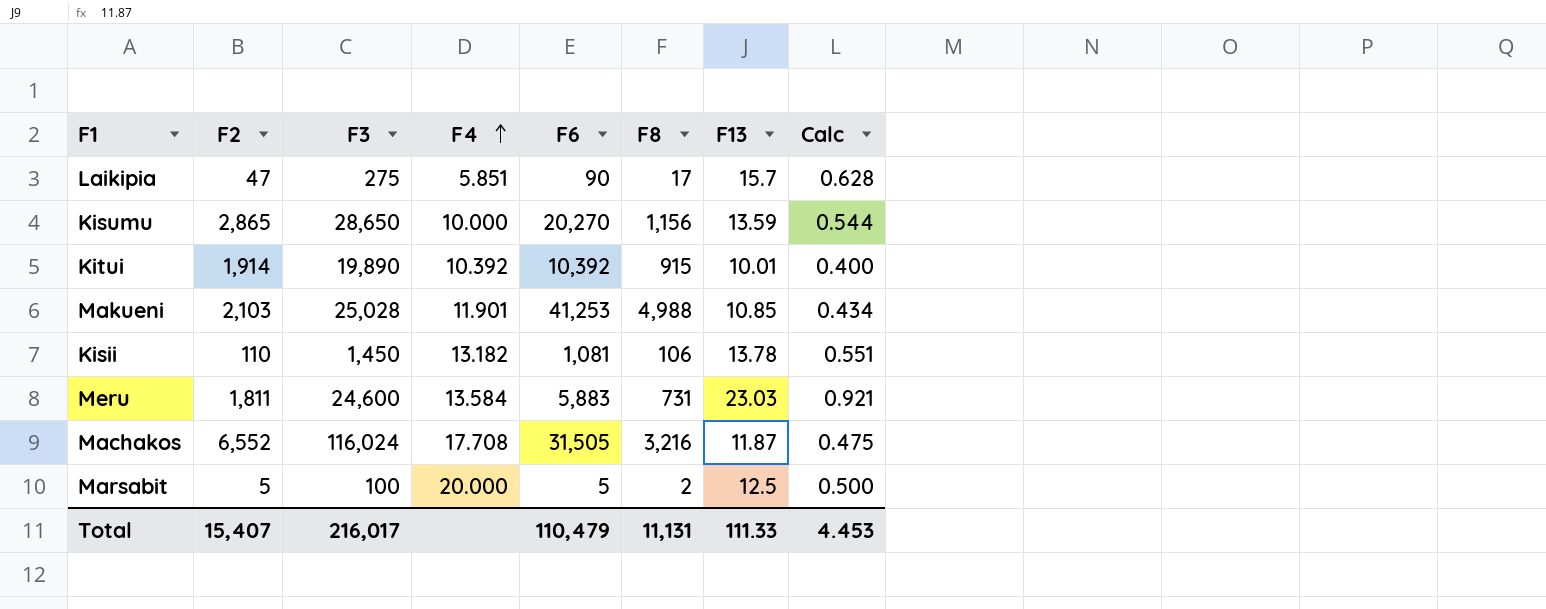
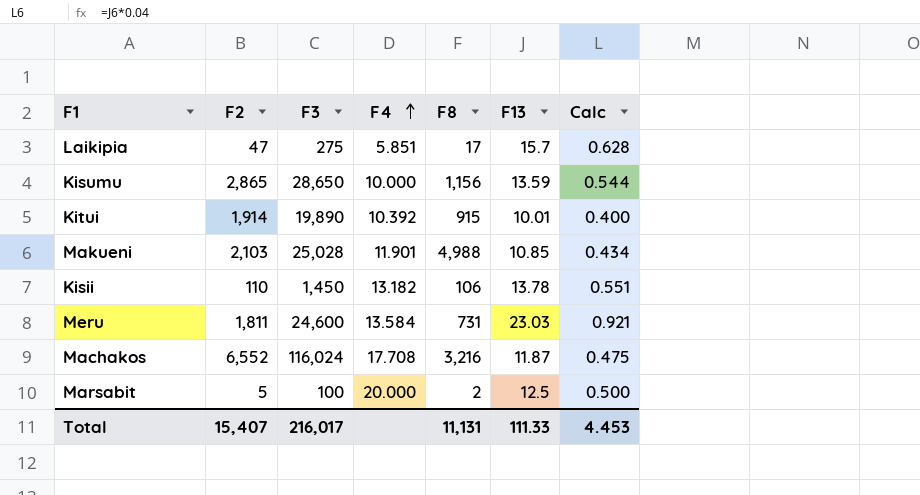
column F6 | position: 5 -> none

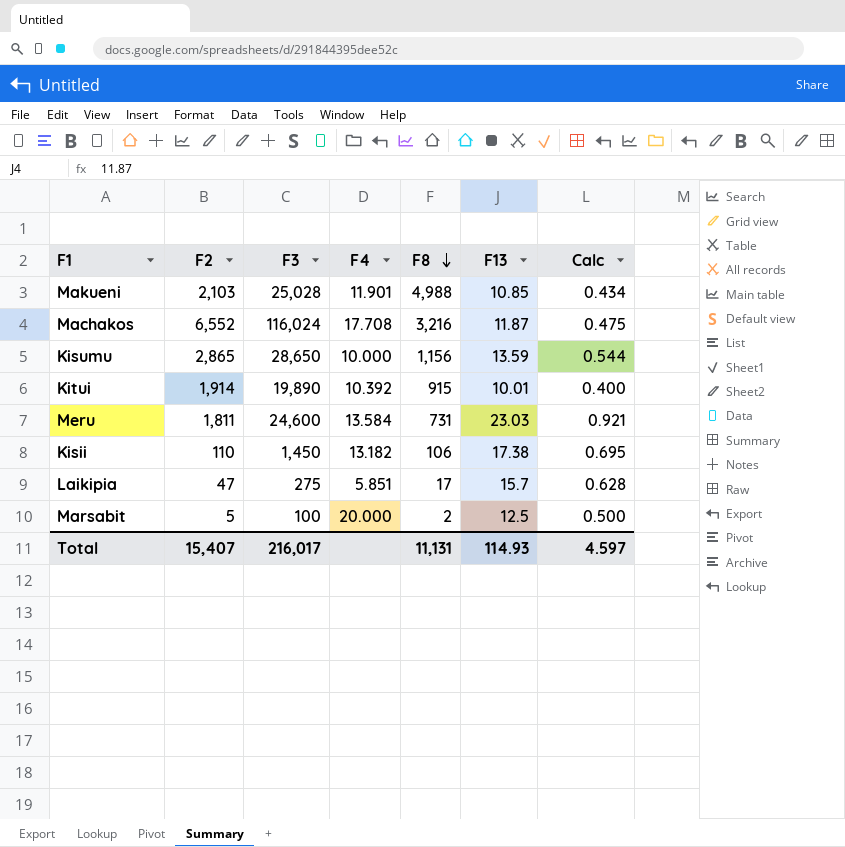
row order: F4 ascending -> F8 descending
Kisii | F13: 13.78 -> 17.38
Kisii | Calc: 0.551 -> 0.695
Total | F13: 111.33 -> 114.93
Total | Calc: 4.453 -> 4.597

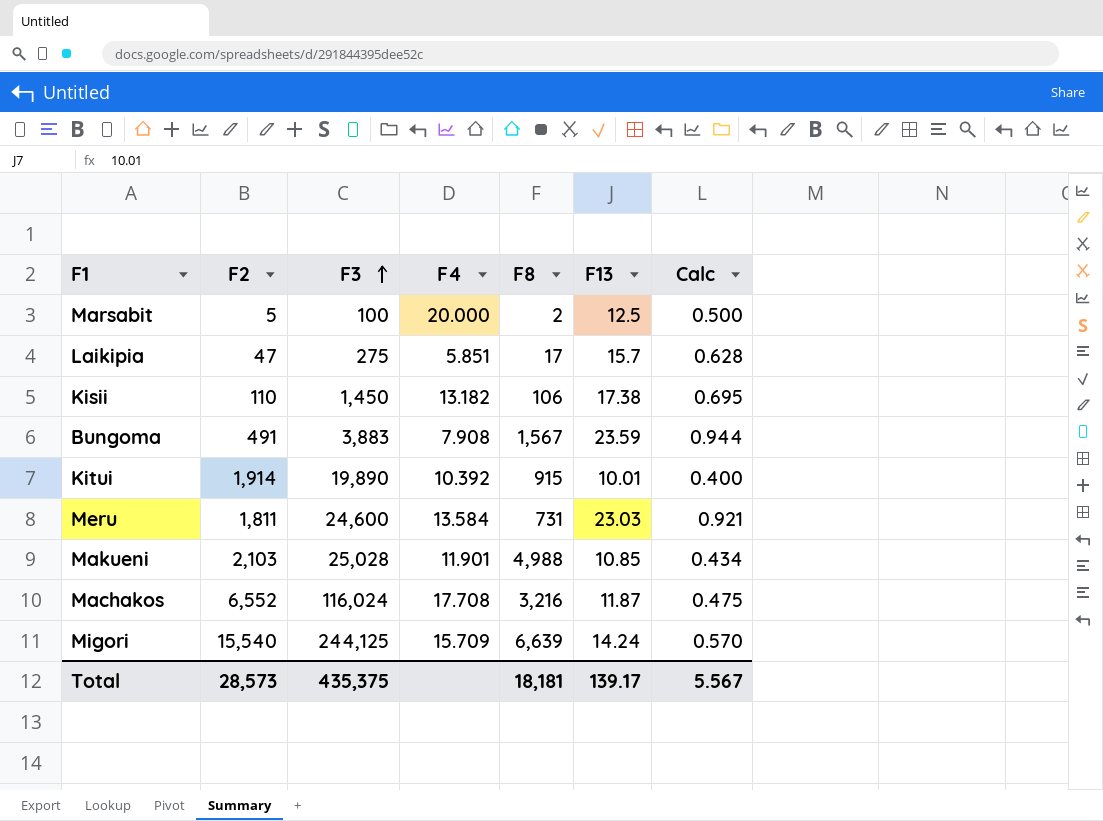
row order: F8 descending -> F3 ascending
row Kisumu: 2,865 | 28,650 | 10.000 | 1,156 | 13.59 | 0.544 -> none
row Bungoma: none -> 491 | 3,883 | 7.908 | 1,567 | 23.59 | 0.944
row Migori: none -> 15,540 | 244,125 | 15.709 | 6,639 | 14.24 | 0.570
Total | F2: 15,407 -> 28,573
Total | F3: 216,017 -> 435,375
Total | F8: 11,131 -> 18,181
Total | F13: 114.93 -> 139.17
Total | Calc: 4.597 -> 5.567

